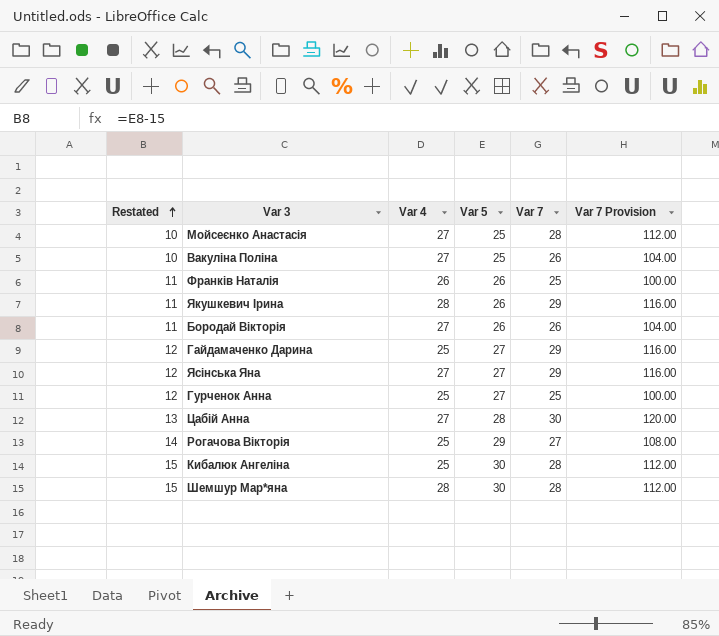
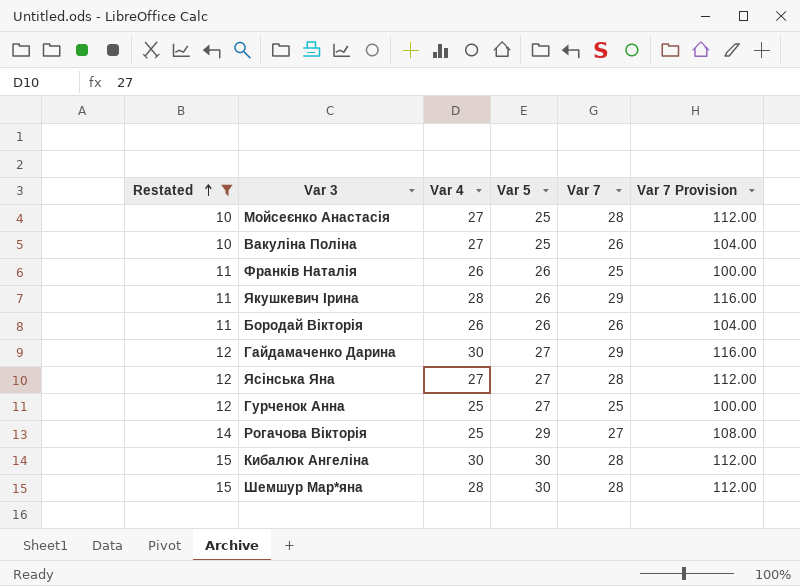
filter: none -> Restated != 13
Бородай Вікторія | Var 4: 27 -> 26
Гайдамаченко Дарина | Var 4: 25 -> 30
Ясінська Яна | Var 7: 29 -> 28
Ясінська Яна | Var 7 Provision: 116.00 -> 112.00
Кибалюк Ангеліна | Var 4: 25 -> 30

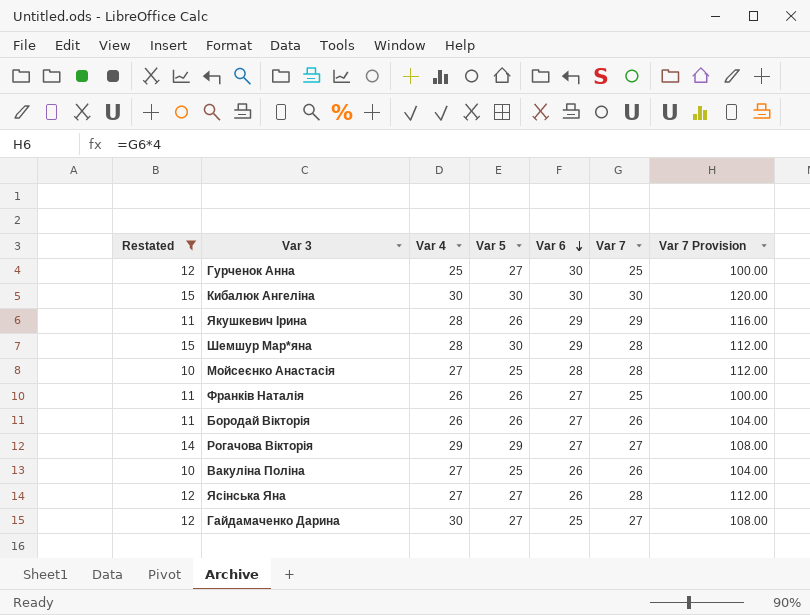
row order: Restated ascending -> Var 6 descending
column Var 6 | position: none -> 5
Кибалюк Ангеліна | Var 7: 28 -> 30
Кибалюк Ангеліна | Var 7 Provision: 112.00 -> 120.00
Рогачова Вікторія | Var 4: 25 -> 29
Гайдамаченко Дарина | Var 7: 29 -> 27
Гайдамаченко Дарина | Var 7 Provision: 116.00 -> 108.00

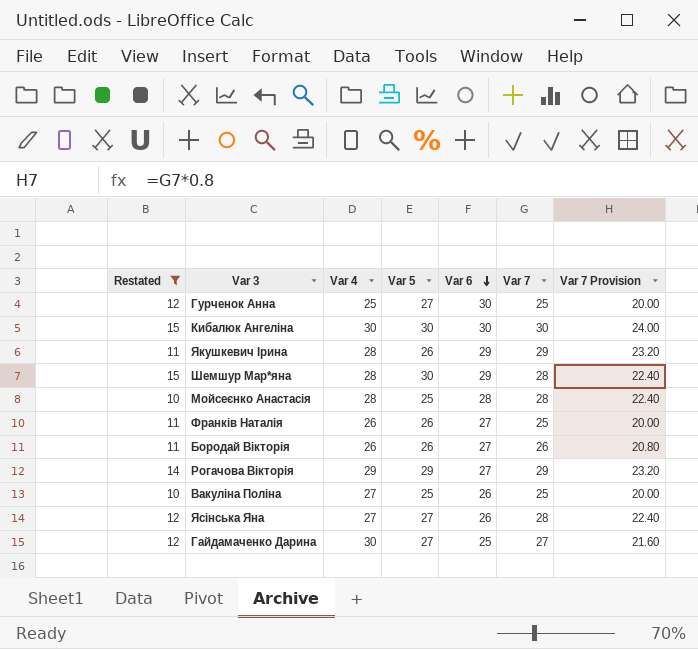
column Var 7 Provision | formula: [Var 7] * 4 -> [Var 7] * 0.8
Мойсеєнко Анастасія | Var 4: 27 -> 28
Рогачова Вікторія | Var 7: 27 -> 29
Вакуліна Поліна | Var 7: 26 -> 25

